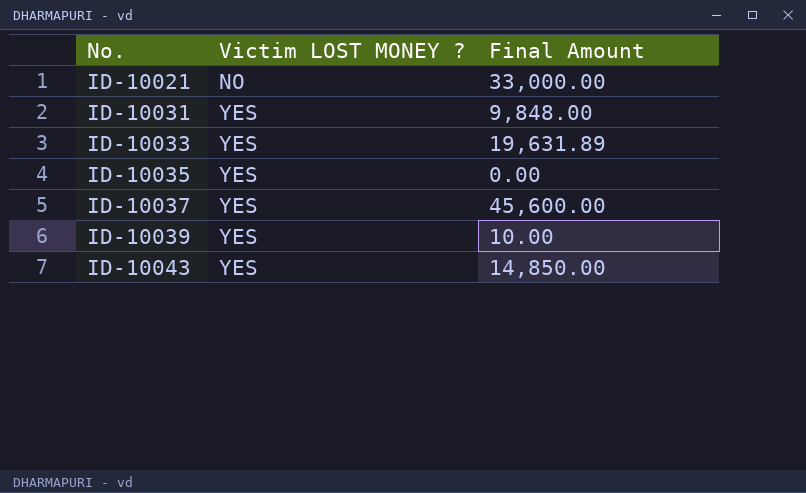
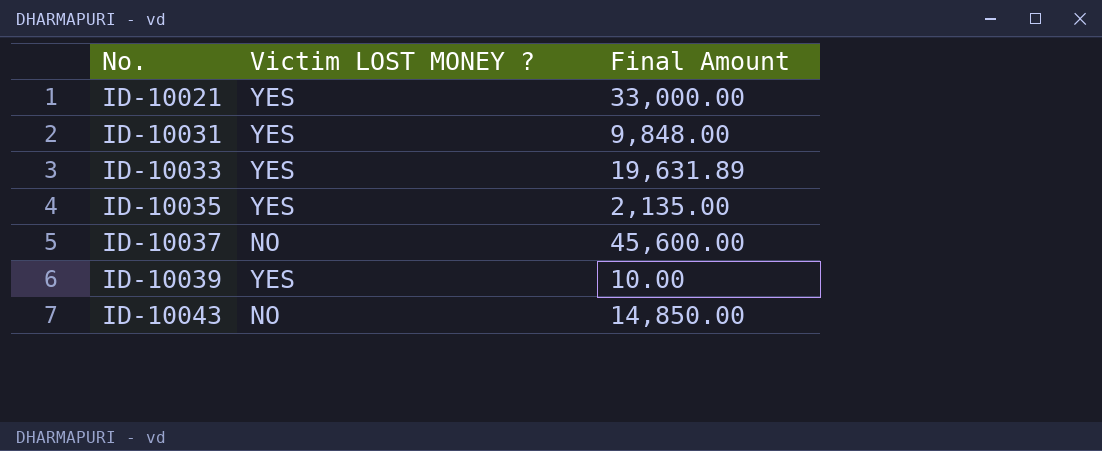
ID-10021 | Victim LOST MONEY ?: NO -> YES
ID-10035 | Final Amount: 0.00 -> 2,135.00
ID-10037 | Victim LOST MONEY ?: YES -> NO
ID-10043 | Victim LOST MONEY ?: YES -> NO

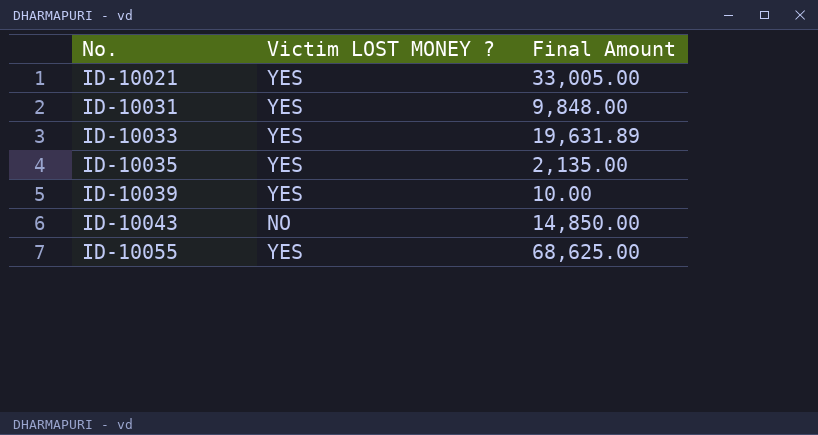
row ID-10037: NO | 45,600.00 -> none
ID-10021 | Final Amount: 33,000.00 -> 33,005.00
row ID-10055: none -> YES | 68,625.00

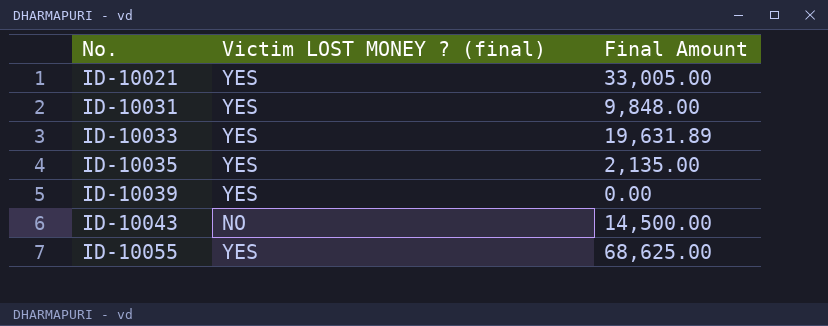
column name: Victim LOST MONEY ? -> Victim LOST MONEY ? (final)
ID-10039 | Final Amount: 10.00 -> 0.00
ID-10043 | Final Amount: 14,850.00 -> 14,500.00

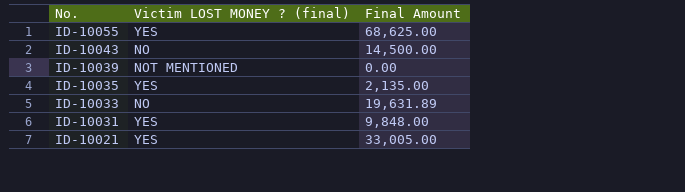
row order: No. ascending -> No. descending
ID-10039 | Victim LOST MONEY ? (final): YES -> NOT MENTIONED
ID-10033 | Victim LOST MONEY ? (final): YES -> NO

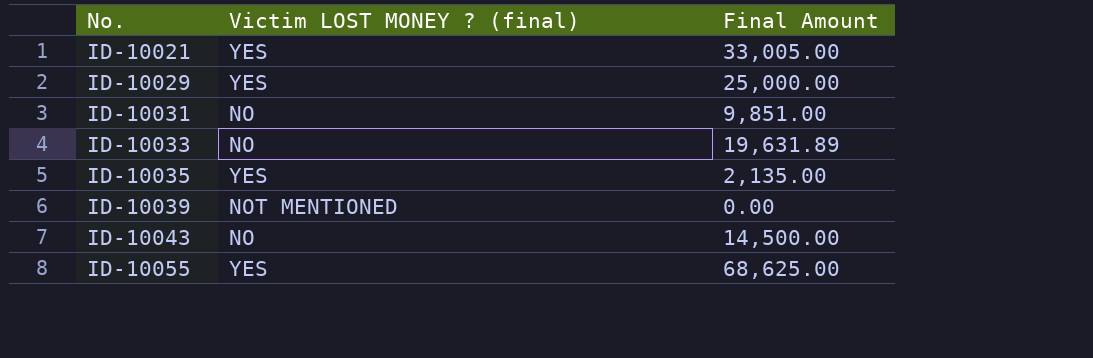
row order: No. descending -> No. ascending
row ID-10029: none -> YES | 25,000.00
ID-10031 | Victim LOST MONEY ? (final): YES -> NO
ID-10031 | Final Amount: 9,848.00 -> 9,851.00

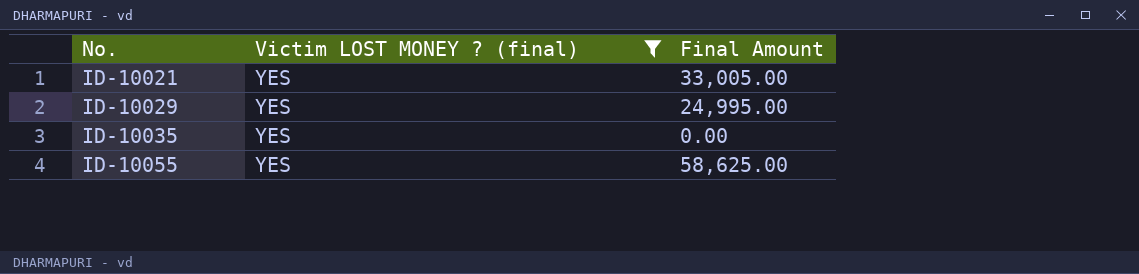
filter: none -> Victim LOST MONEY ? (final) = YES
ID-10029 | Final Amount: 25,000.00 -> 24,995.00
ID-10035 | Final Amount: 2,135.00 -> 0.00
ID-10055 | Final Amount: 68,625.00 -> 58,625.00

